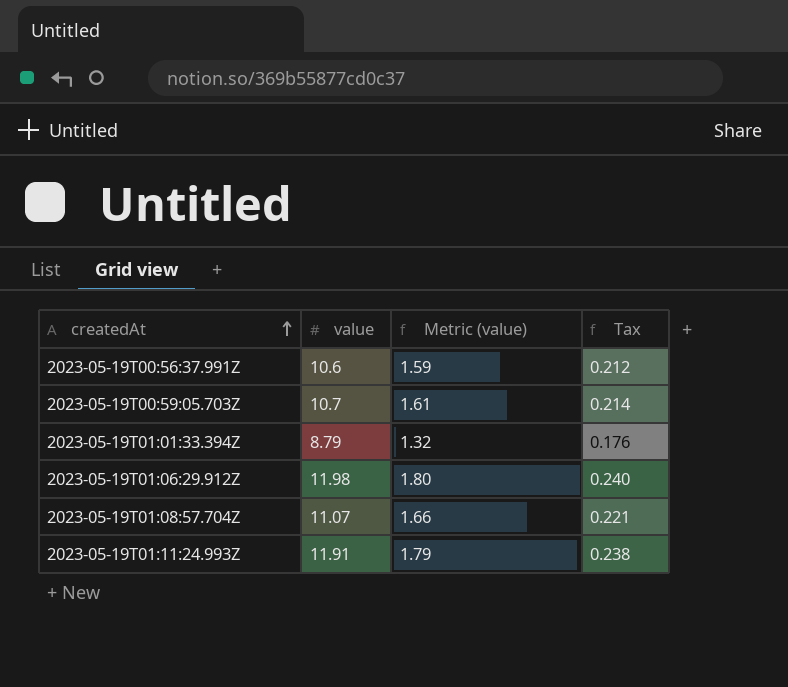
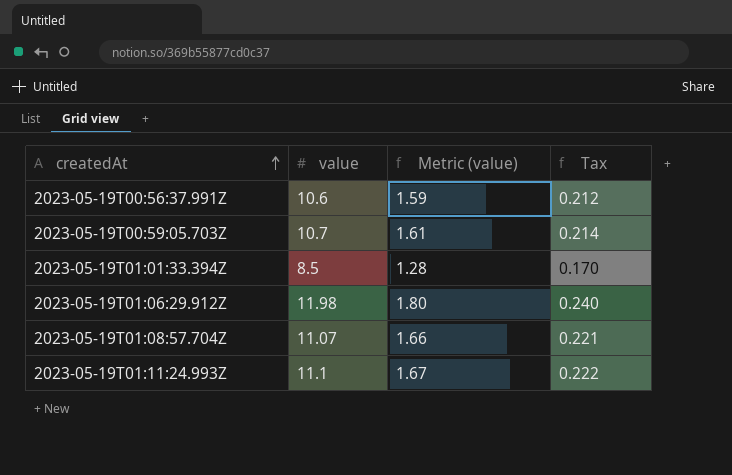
2023-05-19T01:01:33.394Z | value: 8.79 -> 8.5
2023-05-19T01:01:33.394Z | Metric (value): 1.32 -> 1.28
2023-05-19T01:01:33.394Z | Tax: 0.176 -> 0.170
2023-05-19T01:11:24.993Z | value: 11.91 -> 11.1
2023-05-19T01:11:24.993Z | Metric (value): 1.79 -> 1.67
2023-05-19T01:11:24.993Z | Tax: 0.238 -> 0.222

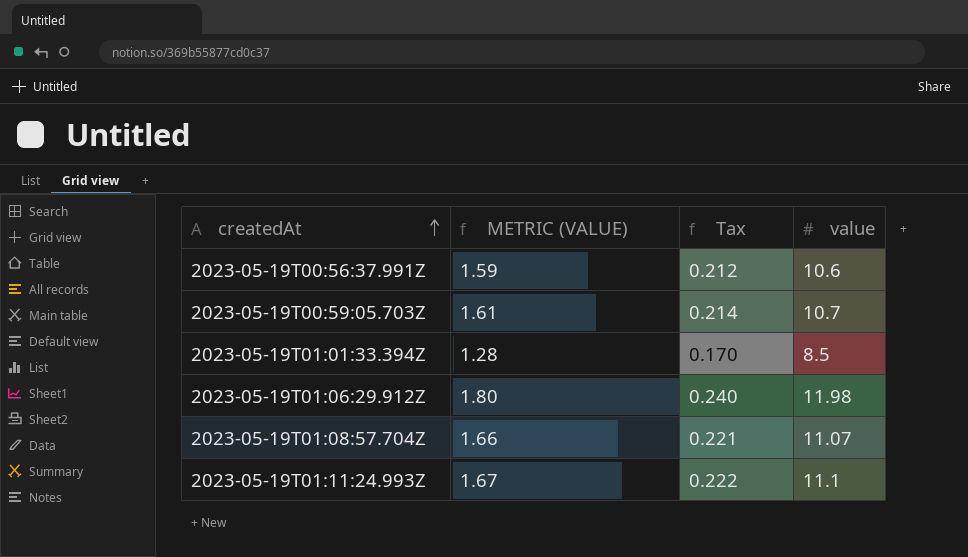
column name: Metric (value) -> METRIC (VALUE)
column value | position: 2 -> 4

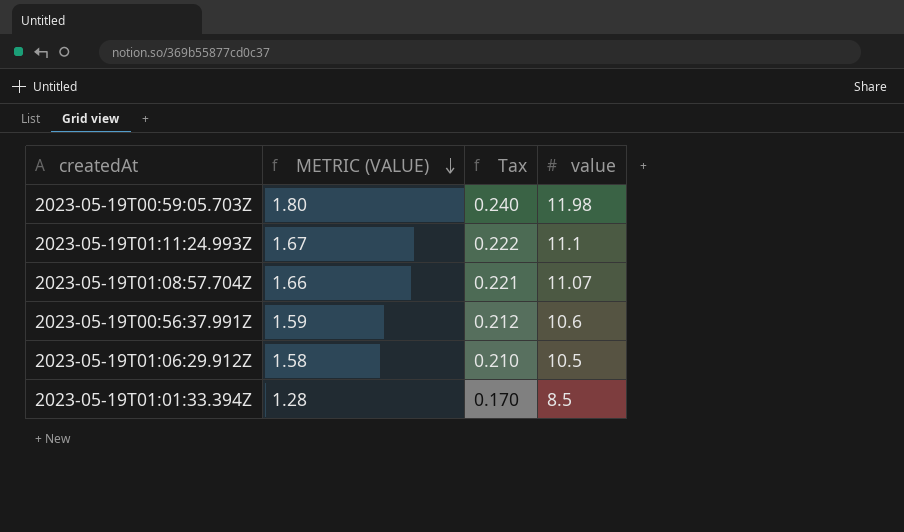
row order: createdAt ascending -> METRIC (VALUE) descending
2023-05-19T00:59:05.703Z | METRIC (VALUE): 1.61 -> 1.80
2023-05-19T00:59:05.703Z | Tax: 0.214 -> 0.240
2023-05-19T00:59:05.703Z | value: 10.7 -> 11.98
2023-05-19T01:06:29.912Z | METRIC (VALUE): 1.80 -> 1.58
2023-05-19T01:06:29.912Z | Tax: 0.240 -> 0.210
2023-05-19T01:06:29.912Z | value: 11.98 -> 10.5

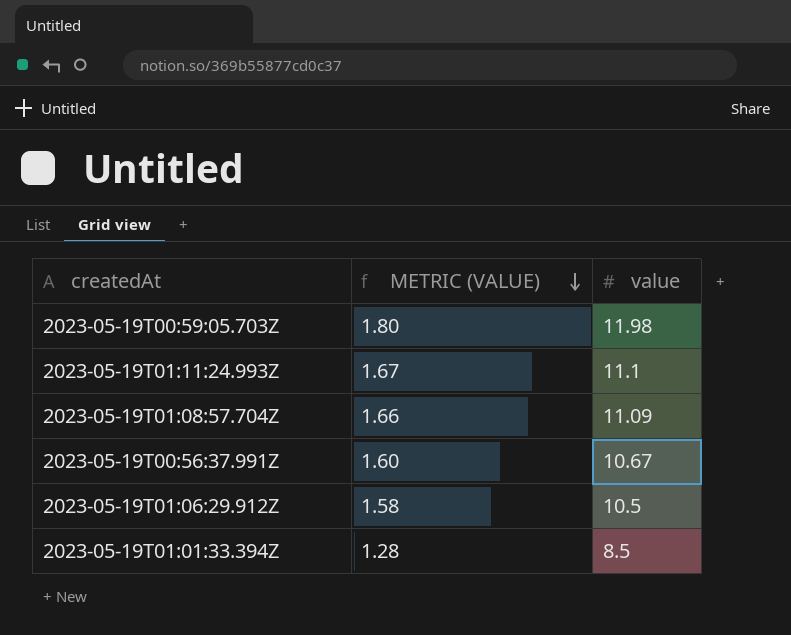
column Tax | formula: [value] * 0.02 -> none
2023-05-19T01:08:57.704Z | value: 11.07 -> 11.09
2023-05-19T00:56:37.991Z | METRIC (VALUE): 1.59 -> 1.60
2023-05-19T00:56:37.991Z | value: 10.6 -> 10.67

